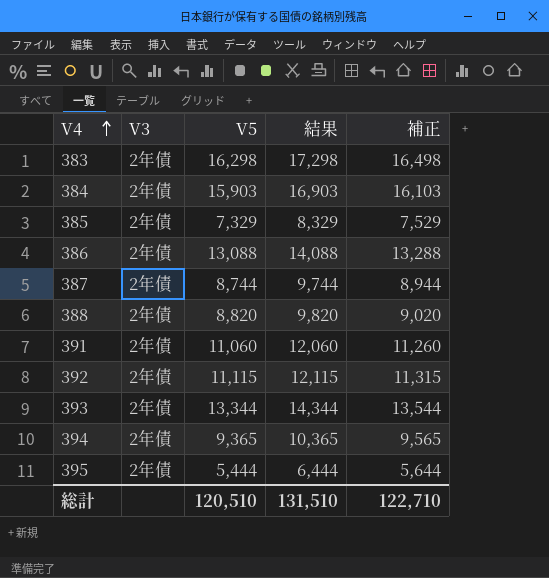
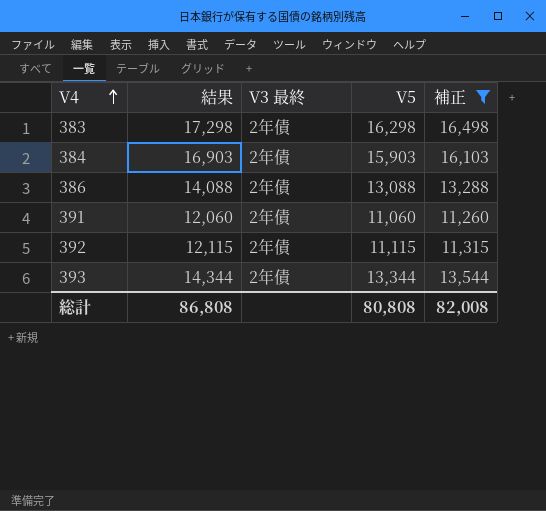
filter: none -> 補正 >= 11,260
column 結果 | position: 4 -> 2
column name: V3 -> V3 最終
総計 | 結果: 131,510 -> 86,808
総計 | V5: 120,510 -> 80,808
総計 | 補正: 122,710 -> 82,008

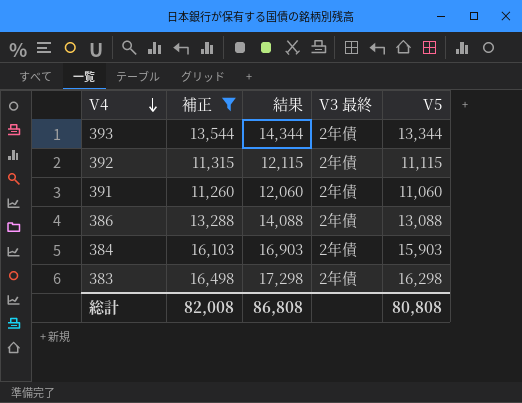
row order: V4 ascending -> V4 descending
column 補正 | position: 5 -> 2

